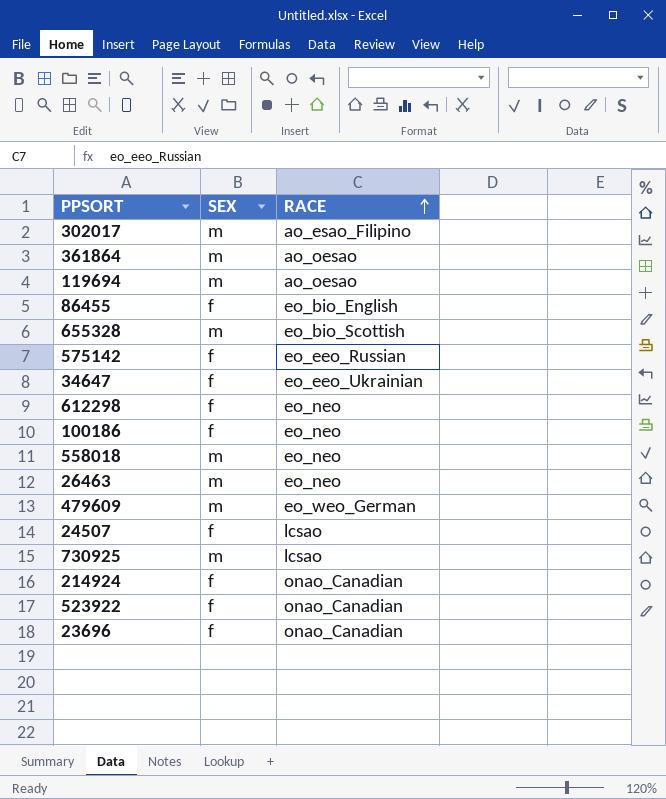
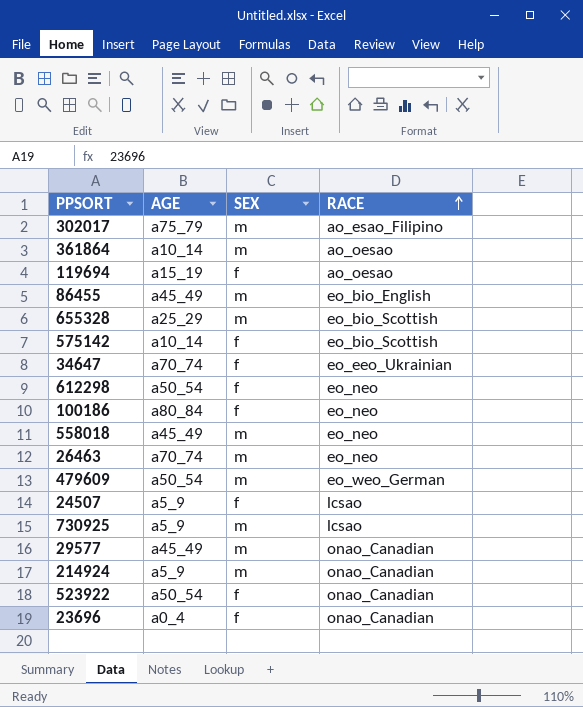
column AGE | position: none -> 2
119694 | SEX: m -> f
86455 | SEX: f -> m
575142 | RACE: eo_eeo_Russian -> eo_bio_Scottish
row 29577: none -> a45_49 | m | onao_Canadian
214924 | SEX: f -> m

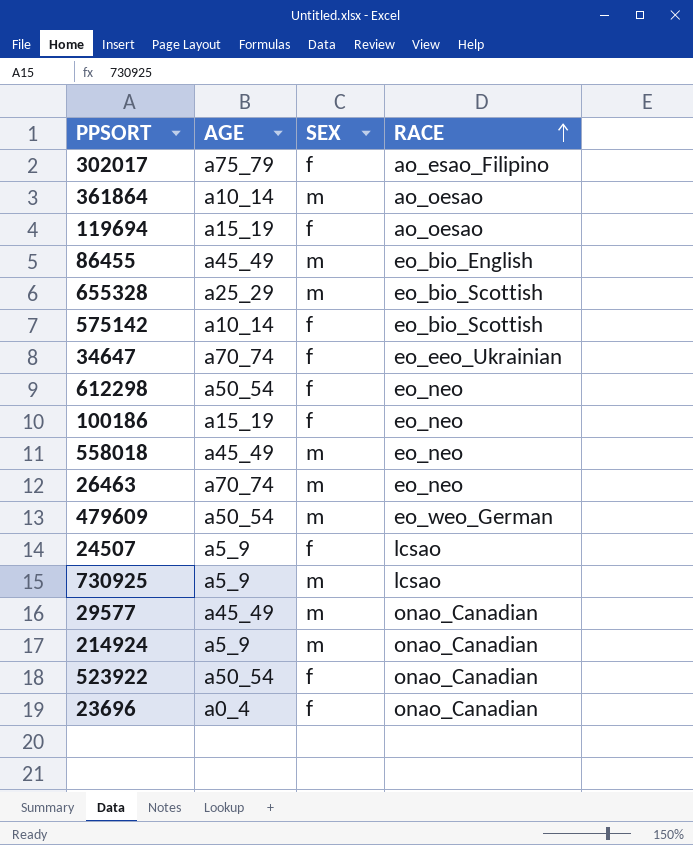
302017 | SEX: m -> f
100186 | AGE: a80_84 -> a15_19

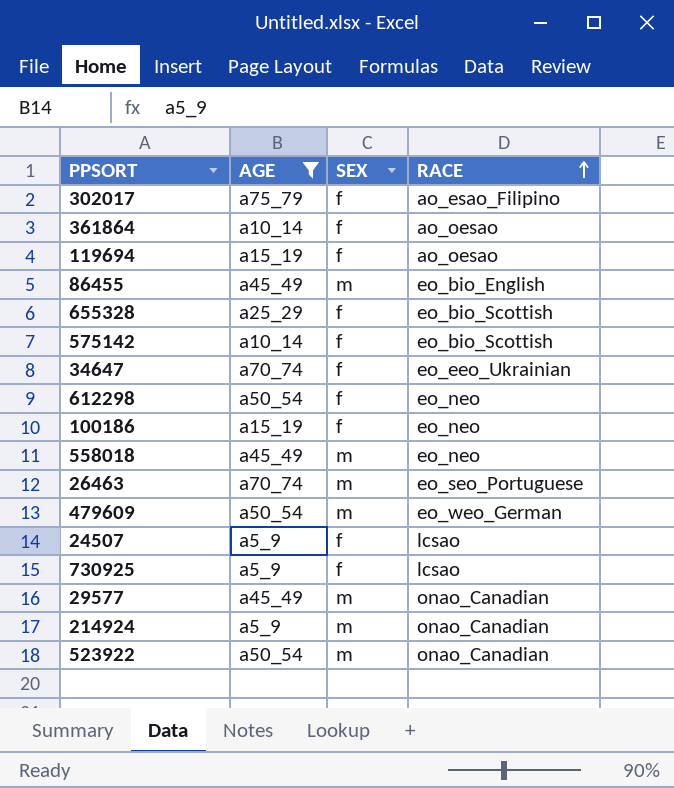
filter: none -> AGE != a0_4
361864 | SEX: m -> f
655328 | SEX: m -> f
26463 | RACE: eo_neo -> eo_seo_Portuguese
730925 | SEX: m -> f
523922 | SEX: f -> m

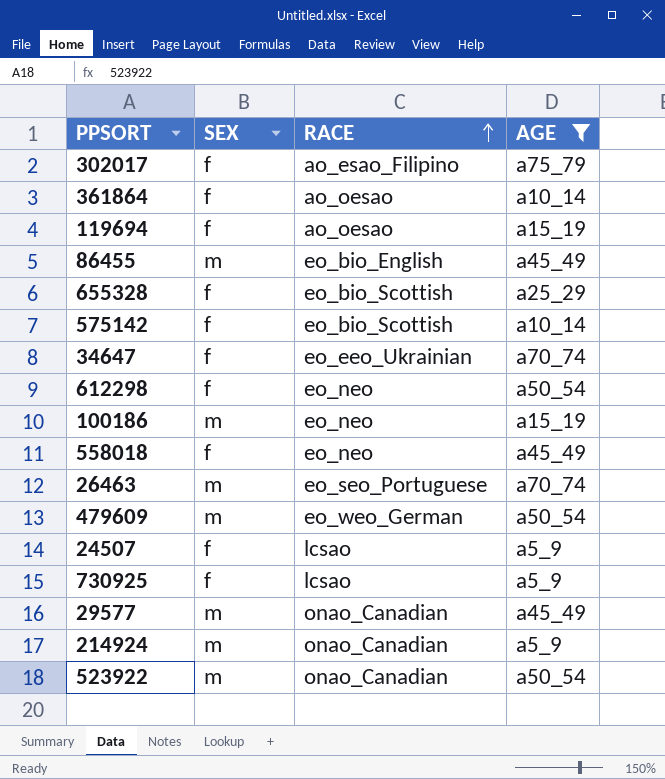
column AGE | position: 2 -> 4
100186 | SEX: f -> m
558018 | SEX: m -> f

